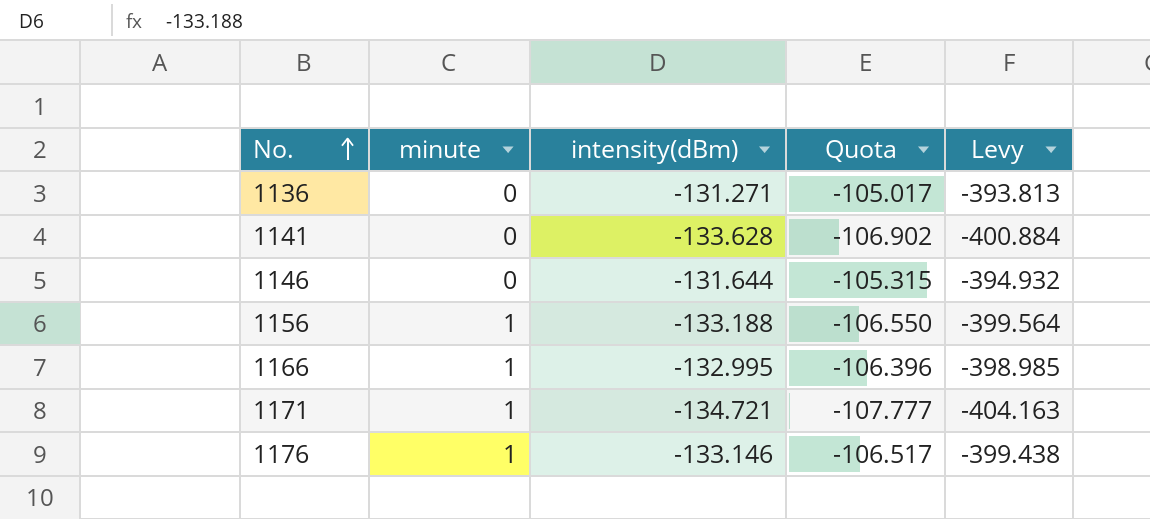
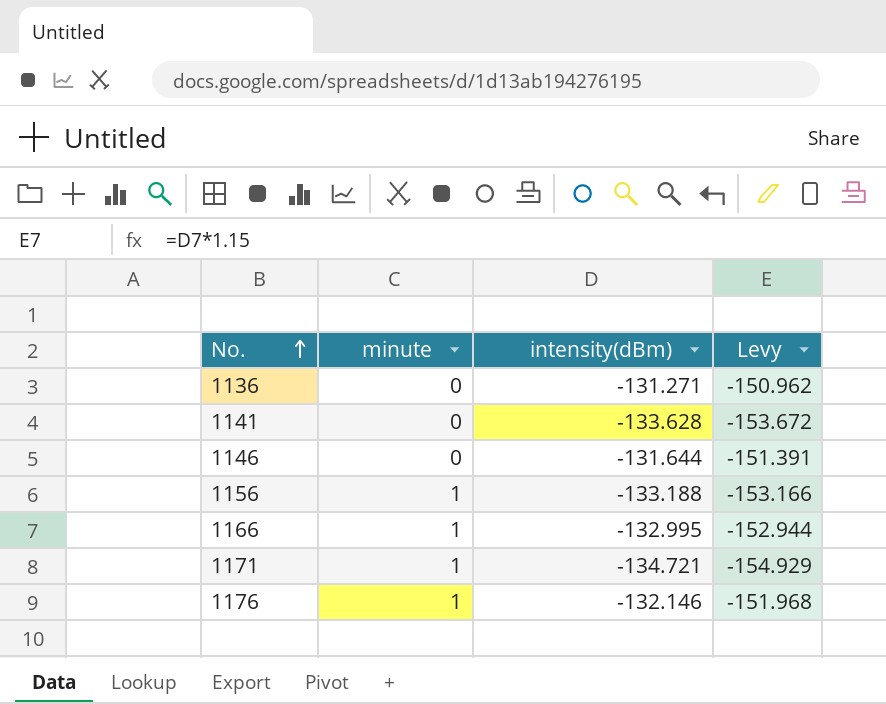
column Quota | formula: [intensity(dBm)] * 0.8 -> none
column Levy | formula: [intensity(dBm)] * 3 -> [intensity(dBm)] * 1.15
1176 | intensity(dBm): -133.146 -> -132.146

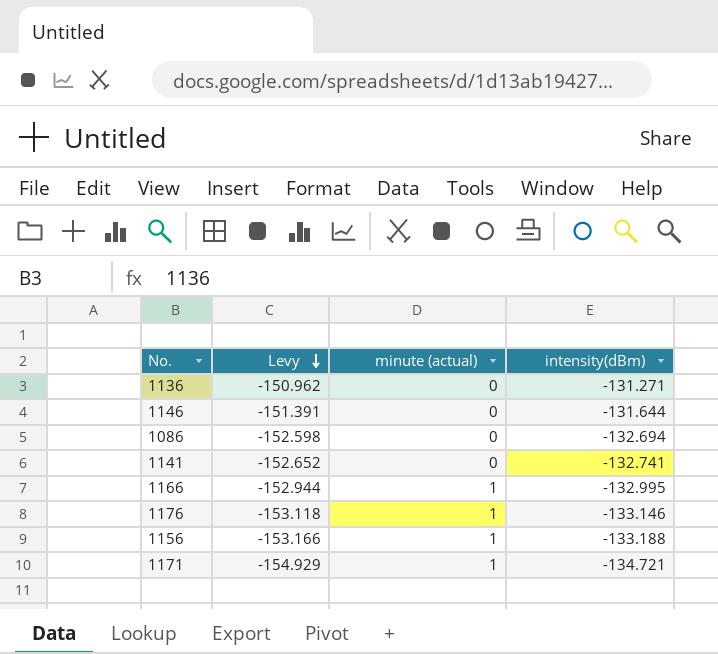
row order: No. ascending -> Levy descending
column Levy | position: 4 -> 2
column name: minute -> minute (actual)
row 1086: none -> -152.598 | 0 | -132.694
1141 | Levy: -153.672 -> -152.652
1141 | intensity(dBm): -133.628 -> -132.741
1176 | Levy: -151.968 -> -153.118
1176 | intensity(dBm): -132.146 -> -133.146

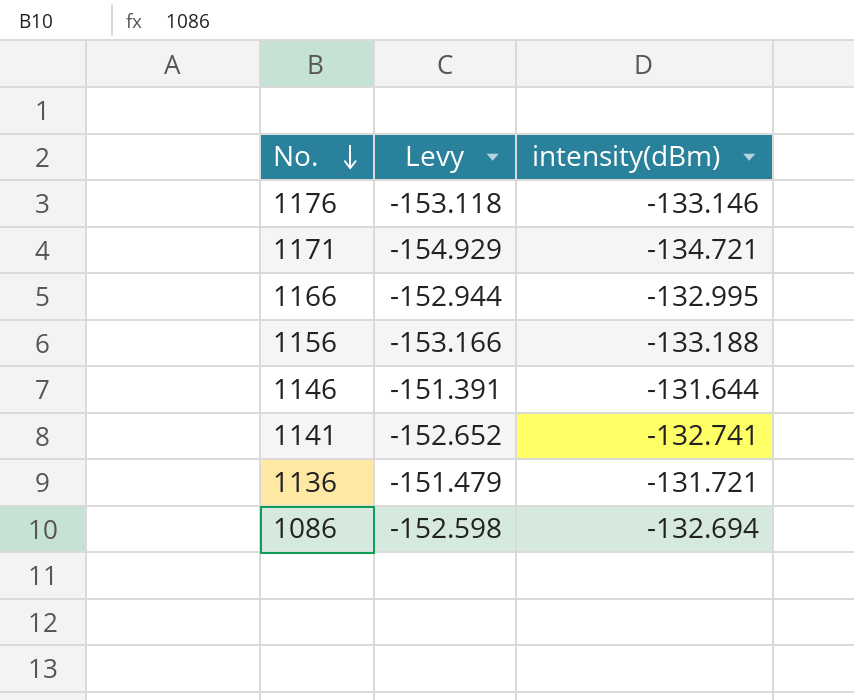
row order: Levy descending -> No. descending
column minute (actual) | position: 3 -> none
1136 | Levy: -150.962 -> -151.479
1136 | intensity(dBm): -131.271 -> -131.721

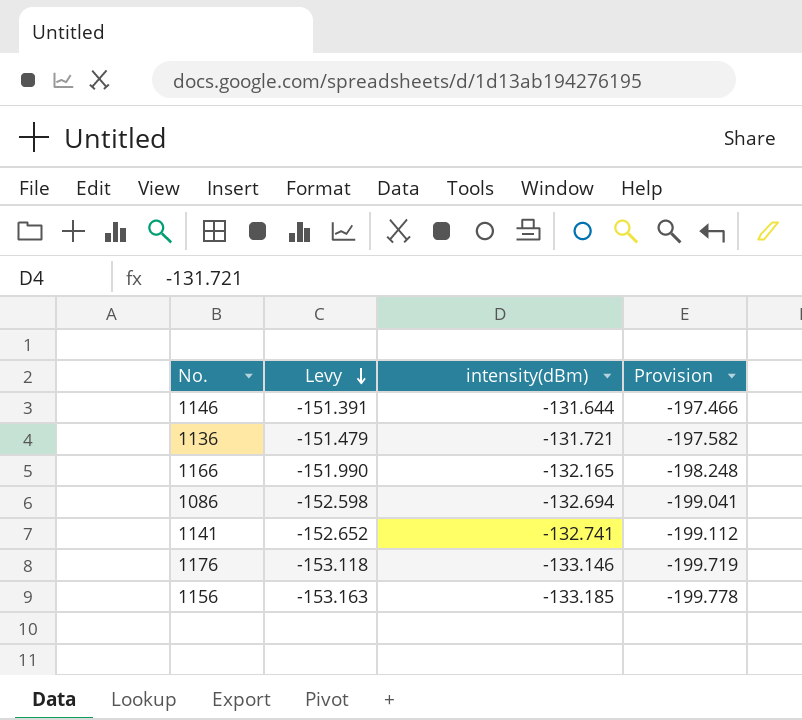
row order: No. descending -> Levy descending
column Provision | formula: none -> [intensity(dBm)] * 1.5
row 1171: -154.929 | -134.721 -> none
1166 | Levy: -152.944 -> -151.990
1166 | intensity(dBm): -132.995 -> -132.165
1156 | Levy: -153.166 -> -153.163
1156 | intensity(dBm): -133.188 -> -133.185

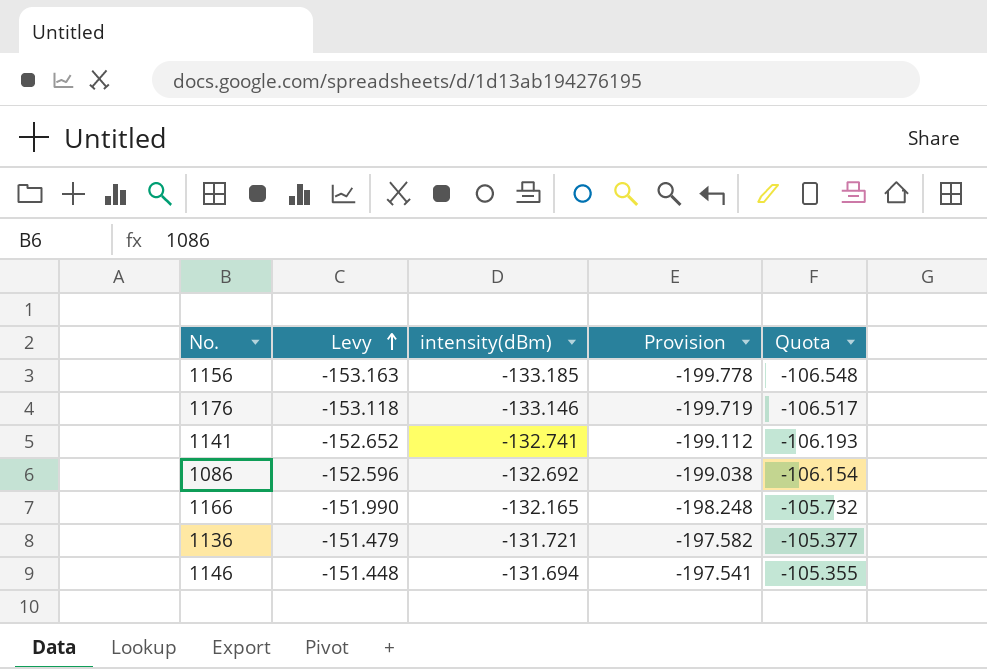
row order: Levy descending -> Levy ascending
column Quota | formula: none -> [intensity(dBm)] * 0.8
1086 | Levy: -152.598 -> -152.596
1086 | intensity(dBm): -132.694 -> -132.692
1086 | Provision: -199.041 -> -199.038
1146 | Levy: -151.391 -> -151.448
1146 | intensity(dBm): -131.644 -> -131.694
1146 | Provision: -197.466 -> -197.541

